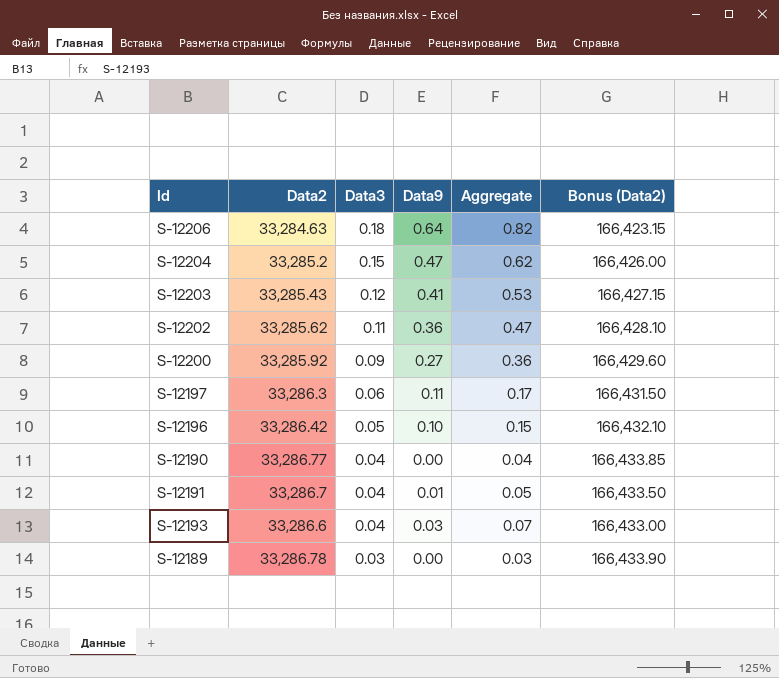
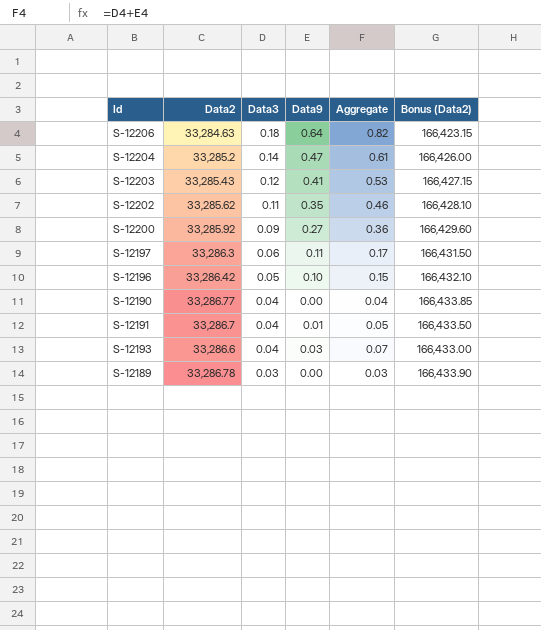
S-12204 | Data3: 0.15 -> 0.14
S-12204 | Aggregate: 0.62 -> 0.61
S-12202 | Data9: 0.36 -> 0.35
S-12202 | Aggregate: 0.47 -> 0.46

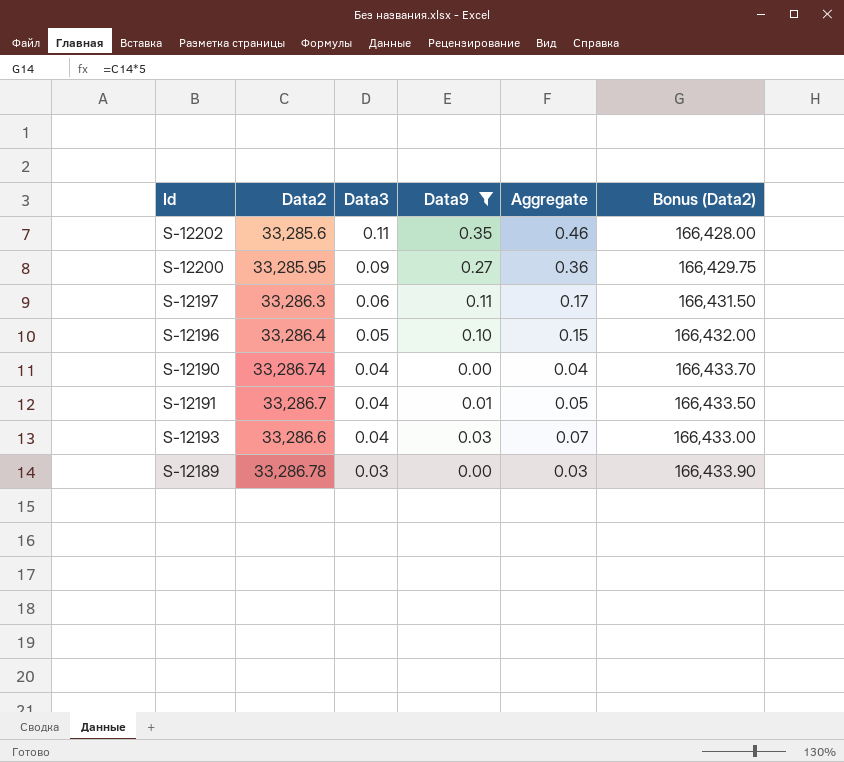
filter: none -> Data9 <= 0.35
S-12202 | Data2: 33,285.62 -> 33,285.6
S-12202 | Bonus (Data2): 166,428.10 -> 166,428.00
S-12200 | Data2: 33,285.92 -> 33,285.95
S-12200 | Bonus (Data2): 166,429.60 -> 166,429.75
S-12196 | Data2: 33,286.42 -> 33,286.4
S-12196 | Bonus (Data2): 166,432.10 -> 166,432.00
S-12190 | Data2: 33,286.77 -> 33,286.74
S-12190 | Bonus (Data2): 166,433.85 -> 166,433.70

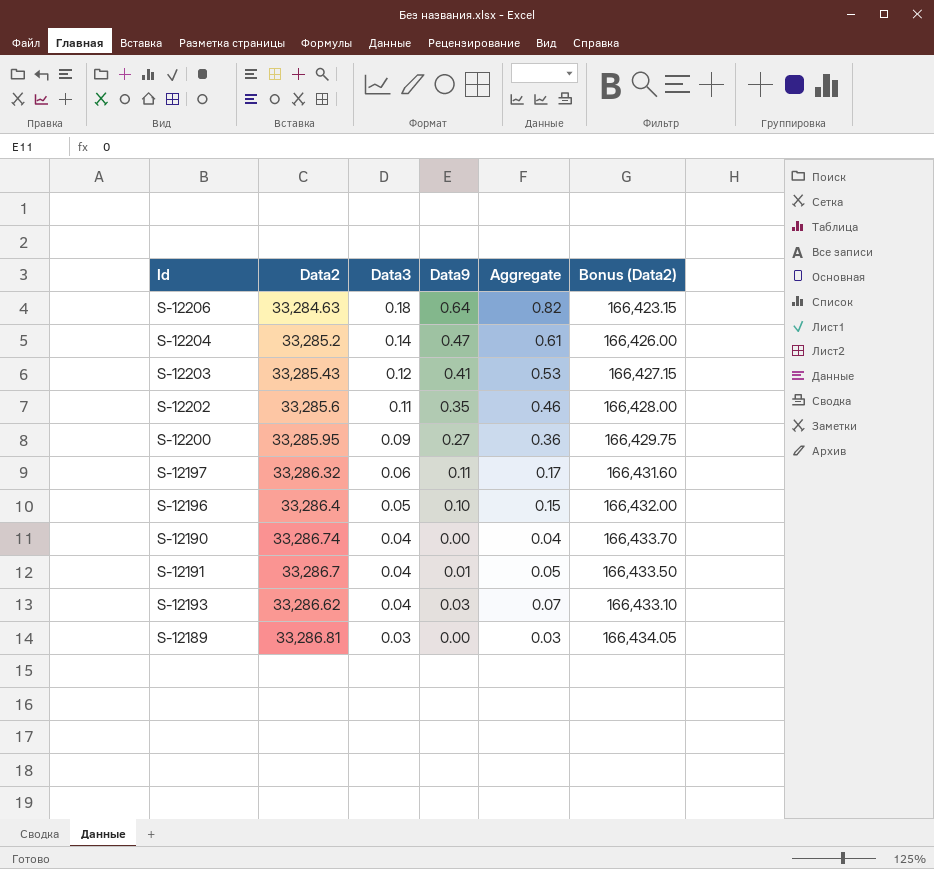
filter: Data9 <= 0.35 -> none
S-12197 | Data2: 33,286.3 -> 33,286.32
S-12197 | Bonus (Data2): 166,431.50 -> 166,431.60
S-12193 | Data2: 33,286.6 -> 33,286.62
S-12193 | Bonus (Data2): 166,433.00 -> 166,433.10
S-12189 | Data2: 33,286.78 -> 33,286.81
S-12189 | Bonus (Data2): 166,433.90 -> 166,434.05

